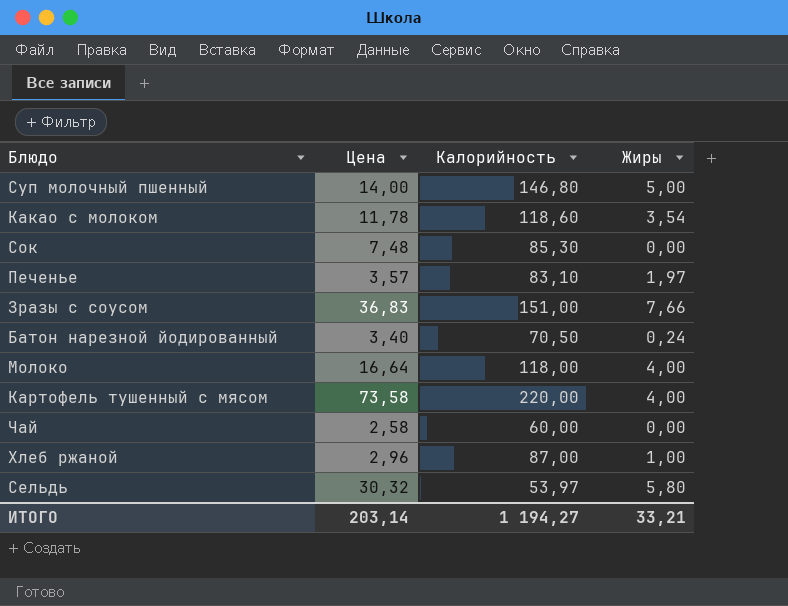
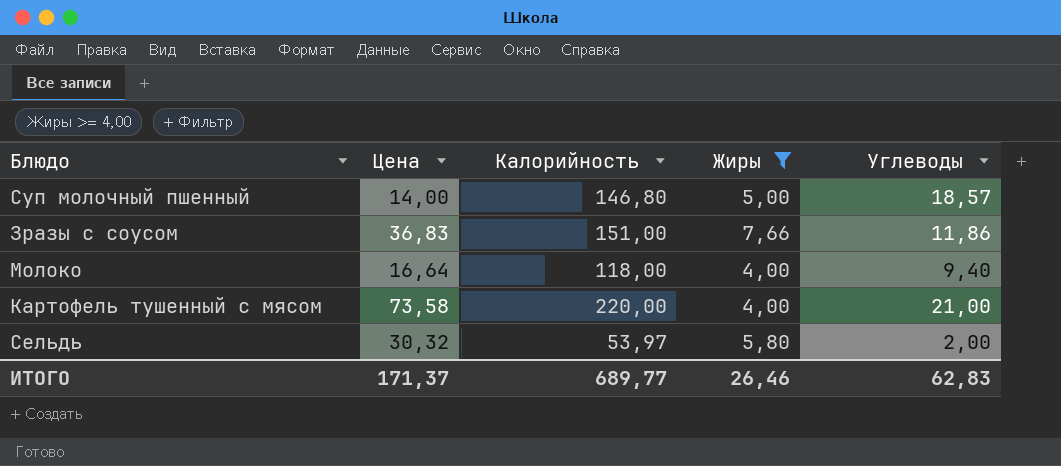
filter: none -> Жиры >= 4,00
column Углеводы | position: none -> 5
ИТОГО | Цена: 203,14 -> 171,37
ИТОГО | Калорийность: 1 194,27 -> 689,77
ИТОГО | Жиры: 33,21 -> 26,46

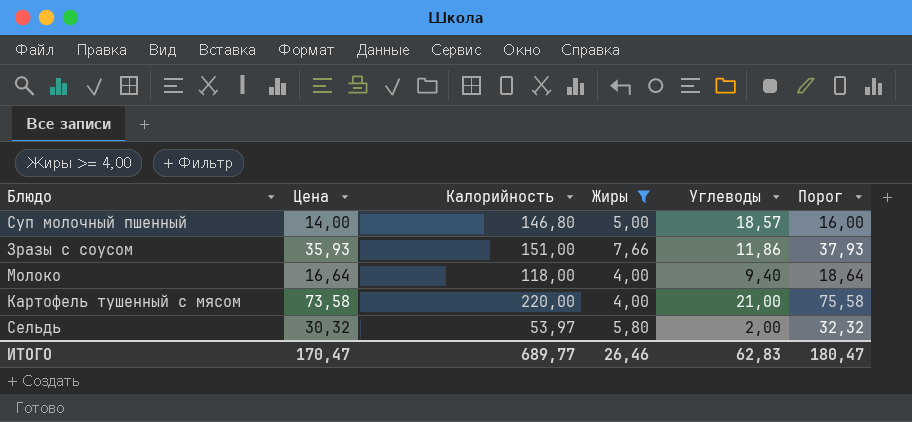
column Порог | formula: none -> [Цена] + 2
Зразы с соусом | Цена: 36,83 -> 35,93
ИТОГО | Цена: 171,37 -> 170,47

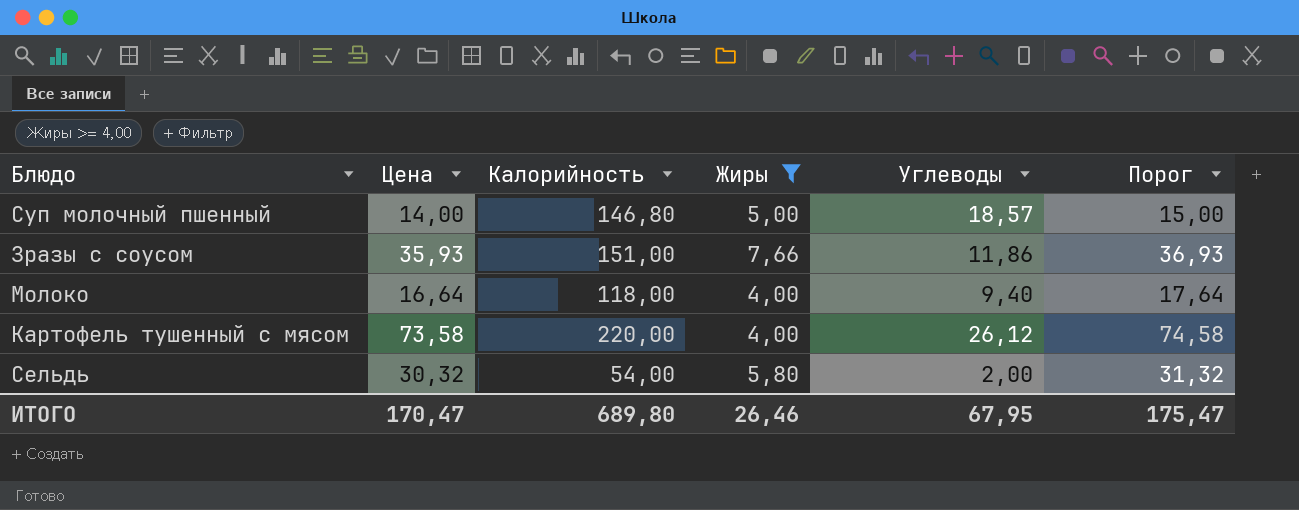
column Порог | formula: [Цена] + 2 -> [Цена] + 1
Картофель тушенный с мясом | Углеводы: 21,00 -> 26,12
Сельдь | Калорийность: 53,97 -> 54,00
ИТОГО | Калорийность: 689,77 -> 689,80
ИТОГО | Углеводы: 62,83 -> 67,95
ИТОГО | Порог: 180,47 -> 175,47

